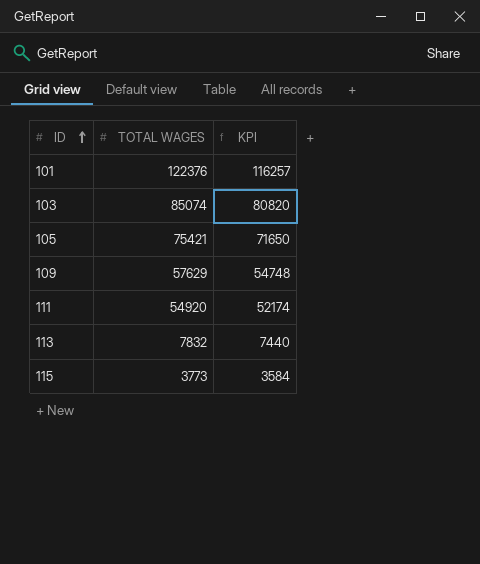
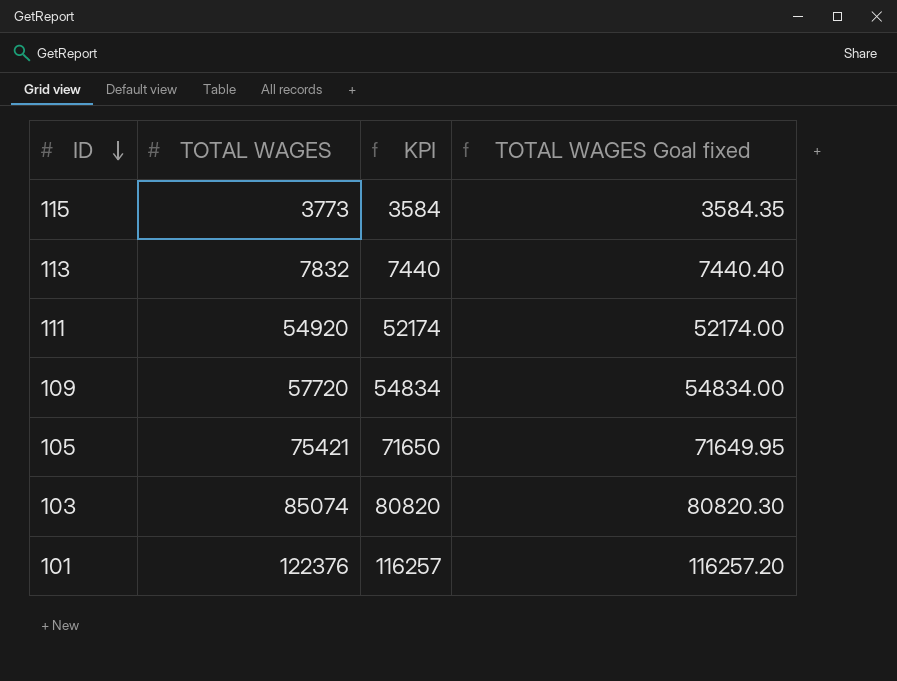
row order: ID ascending -> ID descending
column TOTAL WAGES Goal fixed | formula: none -> [TOTAL WAGES] * 0.95
109 | TOTAL WAGES: 57629 -> 57720
109 | KPI: 54748 -> 54834

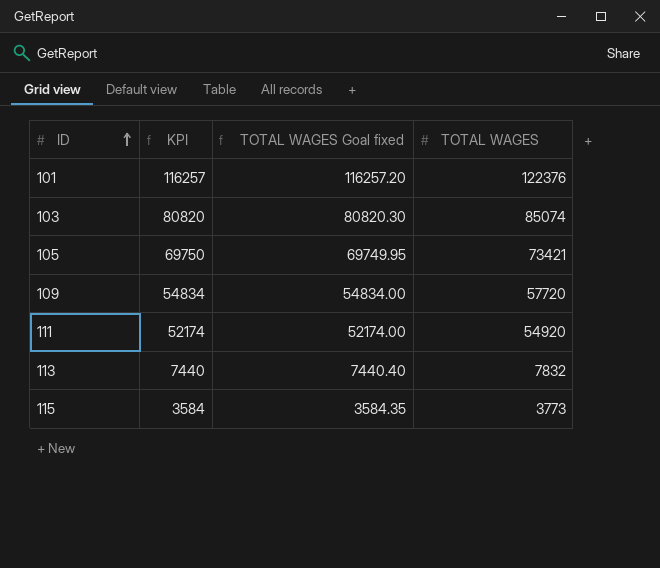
row order: ID descending -> ID ascending
column TOTAL WAGES | position: 2 -> 4
105 | KPI: 71650 -> 69750
105 | TOTAL WAGES Goal fixed: 71649.95 -> 69749.95
105 | TOTAL WAGES: 75421 -> 73421

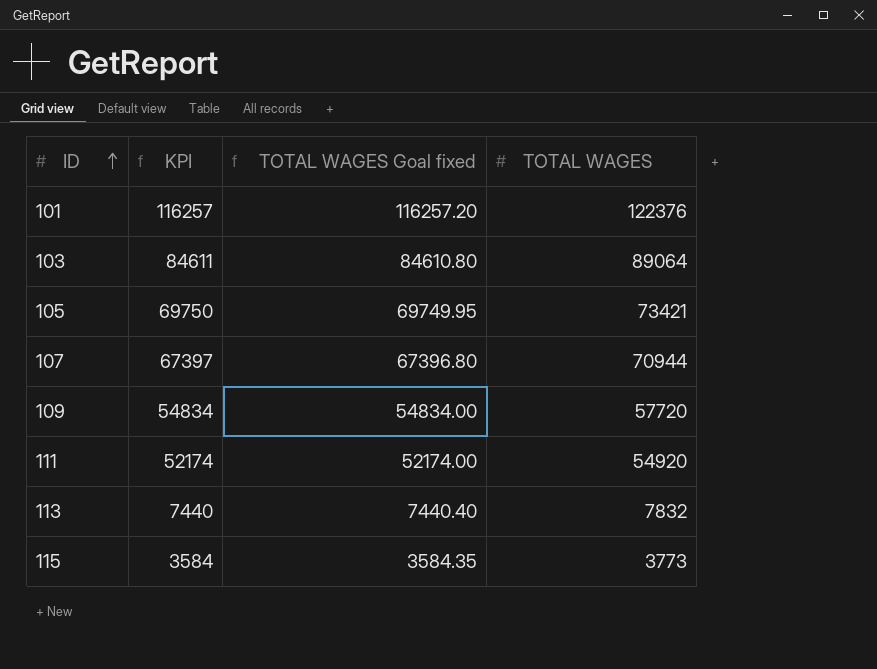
103 | KPI: 80820 -> 84611
103 | TOTAL WAGES Goal fixed: 80820.30 -> 84610.80
103 | TOTAL WAGES: 85074 -> 89064
row 107: none -> 67397 | 67396.80 | 70944

